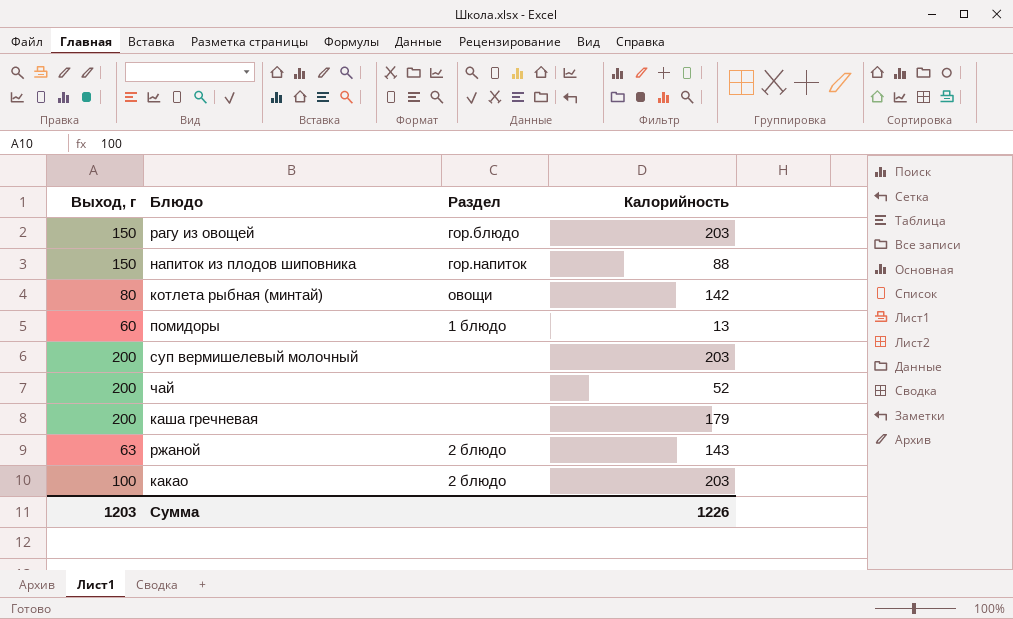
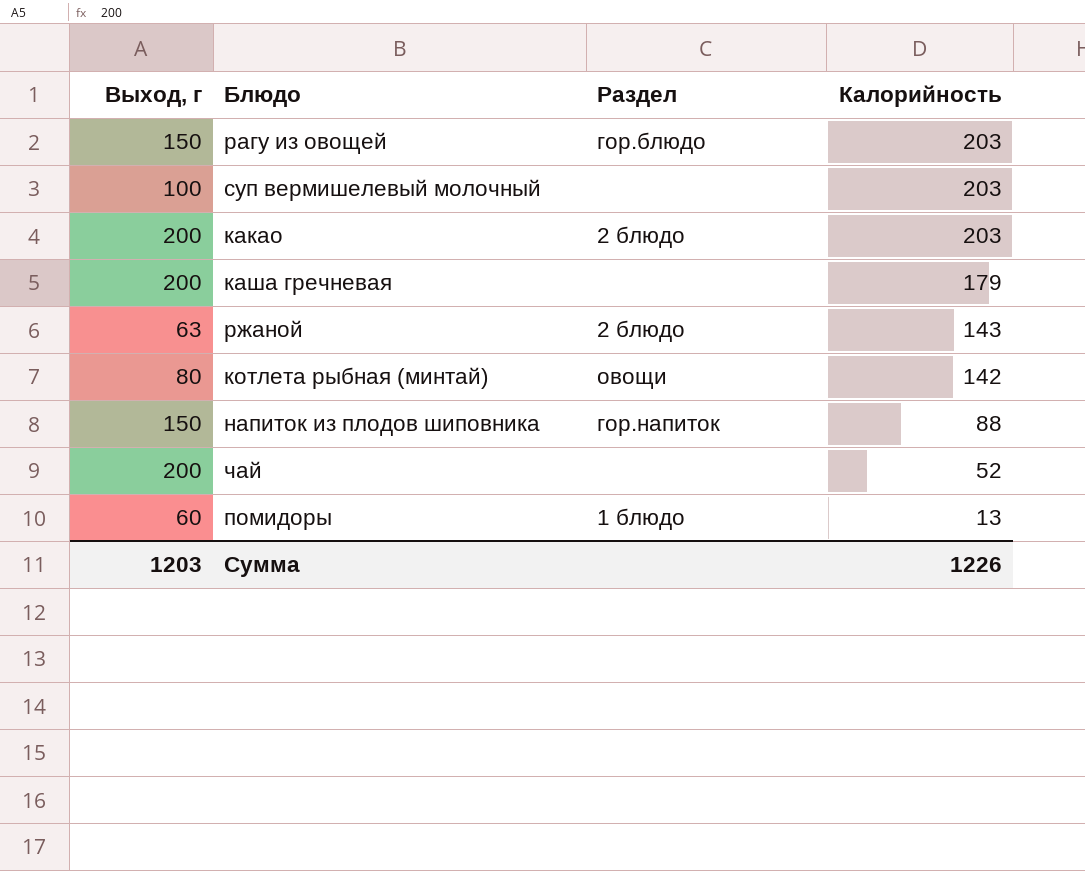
row order: none -> Калорийность descending
суп вермишелевый молочный | Выход, г: 200 -> 100
какао | Выход, г: 100 -> 200

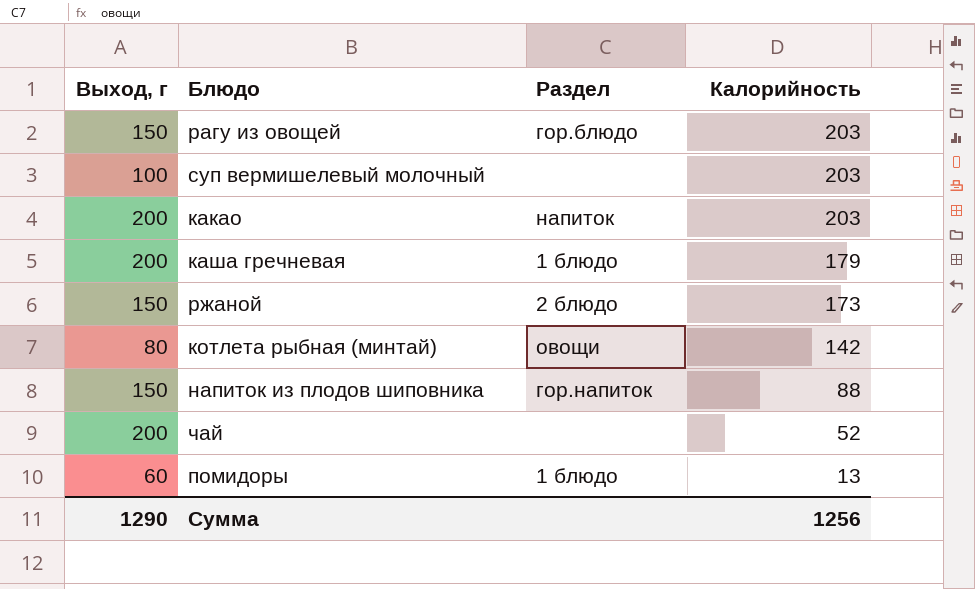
какао | Раздел: 2 блюдо -> напиток
каша гречневая | Раздел: none -> 1 блюдо
ржаной | Выход, г: 63 -> 150
ржаной | Калорийность: 143 -> 173
Сумма | Выход, г: 1203 -> 1290
Сумма | Калорийность: 1226 -> 1256

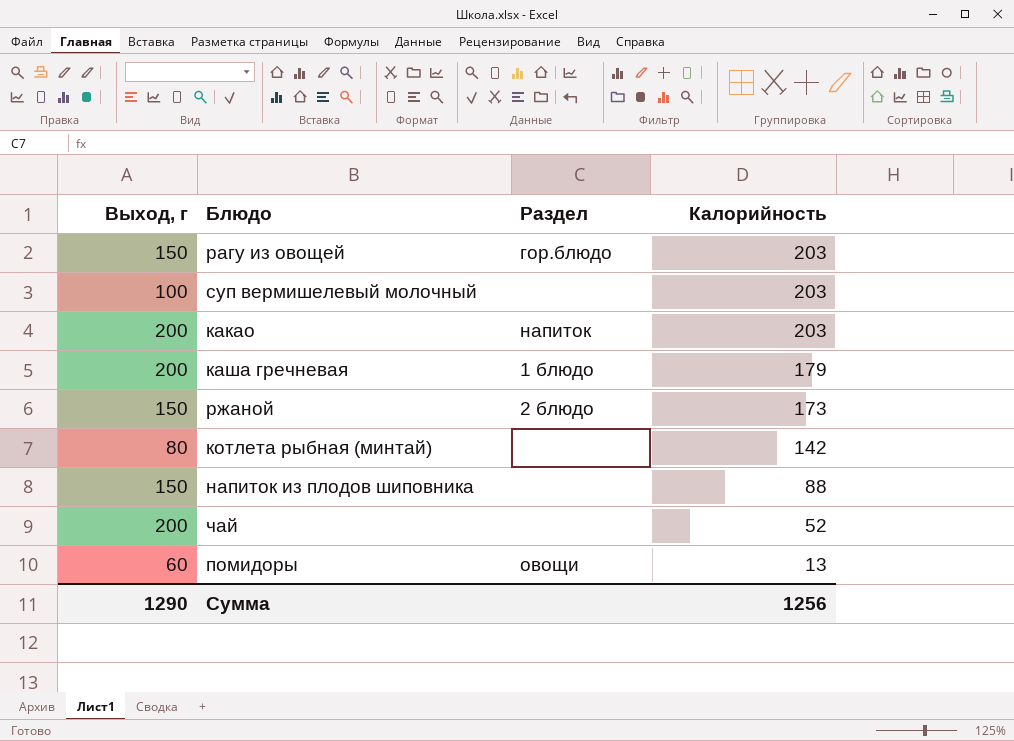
котлета рыбная (минтай) | Раздел: овощи -> none
напиток из плодов шиповника | Раздел: гор.напиток -> none
помидоры | Раздел: 1 блюдо -> овощи

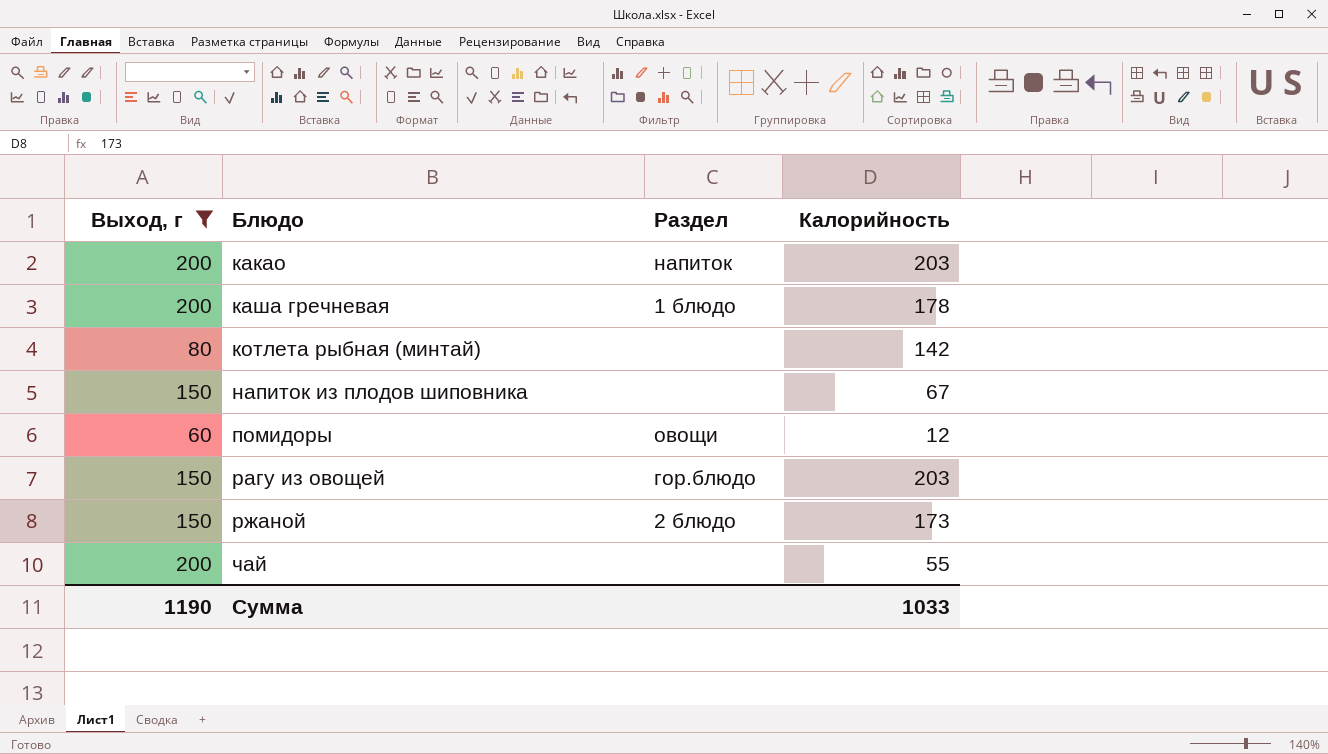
filter: none -> Выход, г != 100
row order: Калорийность descending -> Блюдо ascending
каша гречневая | Калорийность: 179 -> 178
напиток из плодов шиповника | Калорийность: 88 -> 67
помидоры | Калорийность: 13 -> 12
чай | Калорийность: 52 -> 55
Сумма | Выход, г: 1290 -> 1190
Сумма | Калорийность: 1256 -> 1033

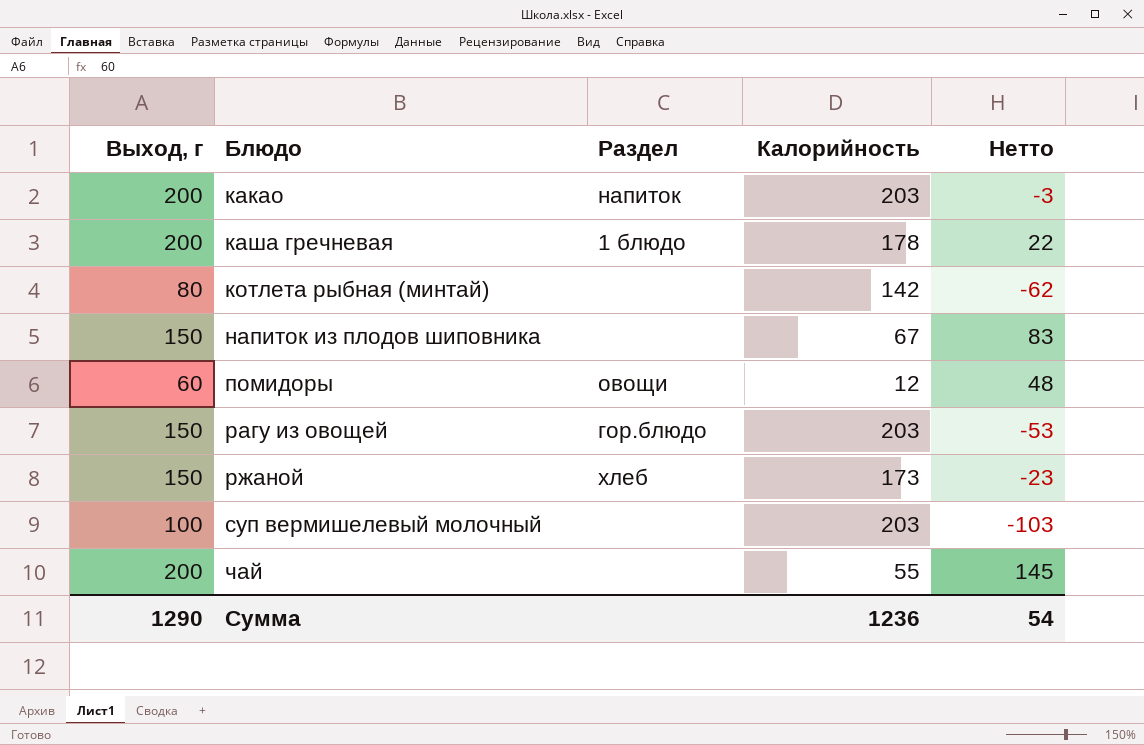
filter: Выход, г != 100 -> none
column Нетто | formula: none -> [Выход, г] - [Калорийность]
ржаной | Раздел: 2 блюдо -> хлеб
Сумма | Выход, г: 1190 -> 1290
Сумма | Калорийность: 1033 -> 1236

